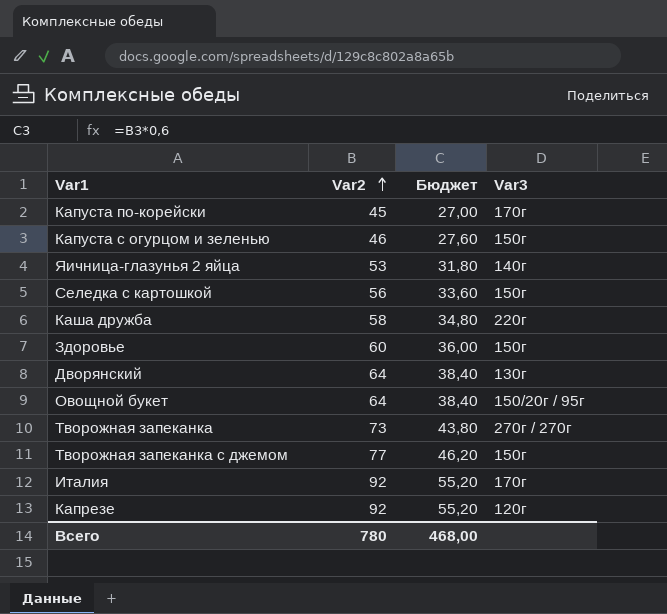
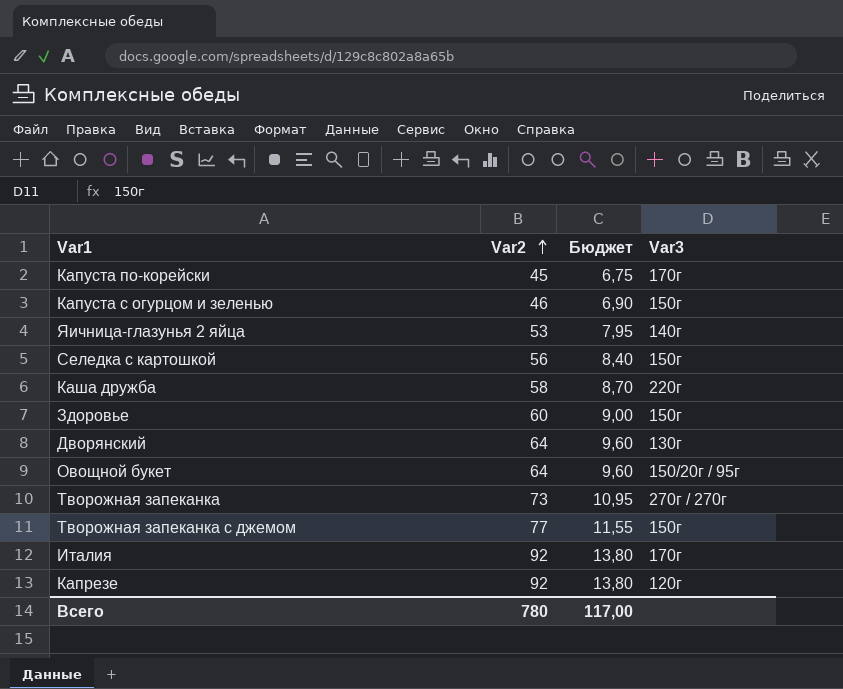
column Бюджет | formula: [Var2] * 0,6 -> [Var2] * 0,15
Всего | Бюджет: 468,00 -> 117,00

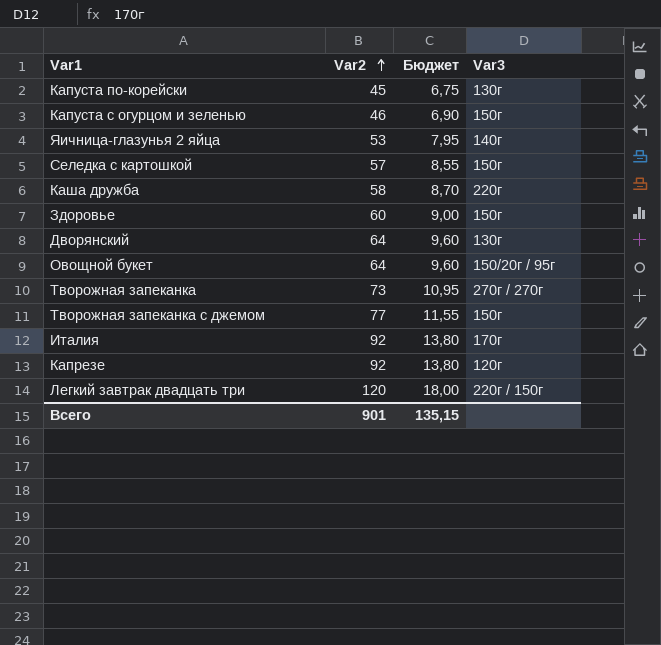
Капуста по-корейски | Var3: 170г -> 130г
Селедка с картошкой | Var2: 56 -> 57
Селедка с картошкой | Бюджет: 8,40 -> 8,55
row Легкий завтрак двадцать три: none -> 120 | 18,00 | 220г / 150г
Всего | Var2: 780 -> 901
Всего | Бюджет: 117,00 -> 135,15

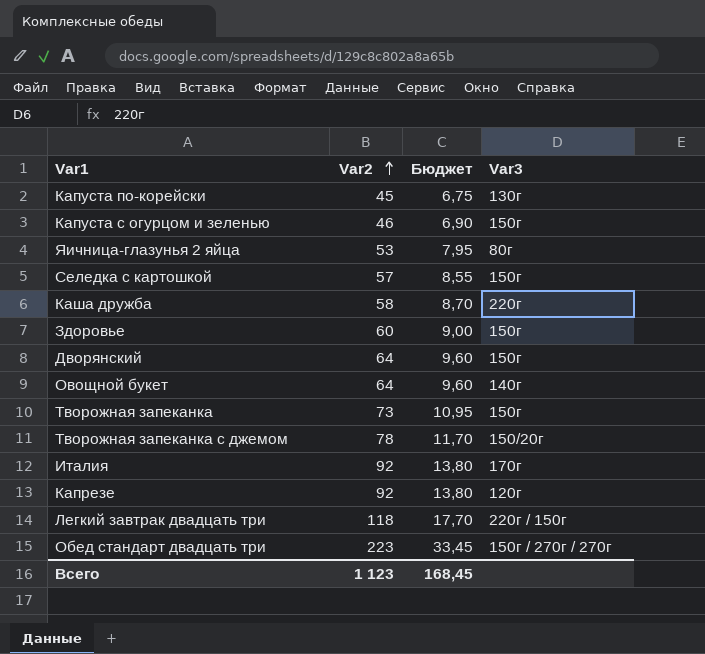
Яичница-глазунья 2 яйца | Var3: 140г -> 80г
Дворянский | Var3: 130г -> 150г
Овощной букет | Var3: 150/20г / 95г -> 140г
Творожная запеканка | Var3: 270г / 270г -> 150г
Творожная запеканка с джемом | Var2: 77 -> 78
Творожная запеканка с джемом | Бюджет: 11,55 -> 11,70
Творожная запеканка с джемом | Var3: 150г -> 150/20г
Легкий завтрак двадцать три | Var2: 120 -> 118
Легкий завтрак двадцать три | Бюджет: 18,00 -> 17,70
row Обед стандарт двадцать три: none -> 223 | 33,45 | 150г / 270г / 270г
Всего | Var2: 901 -> 1 123
Всего | Бюджет: 135,15 -> 168,45

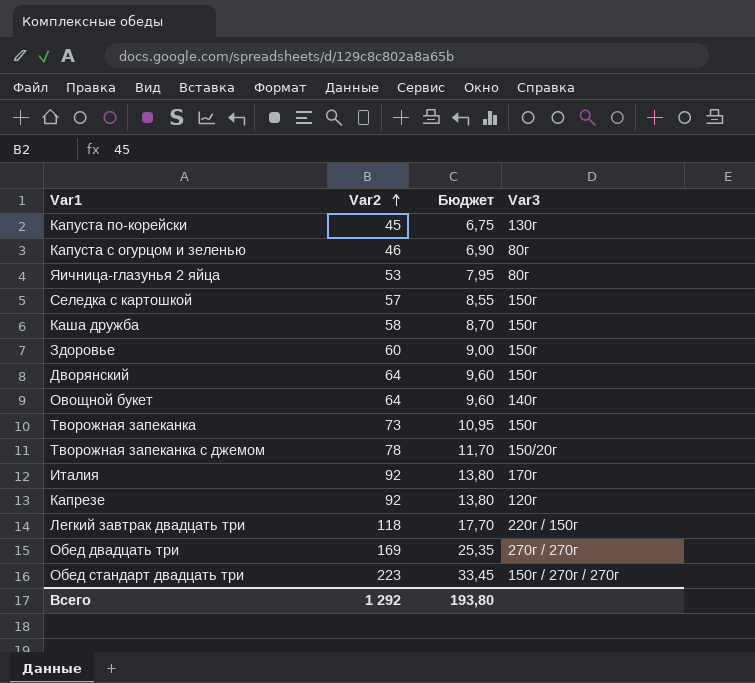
Капуста с огурцом и зеленью | Var3: 150г -> 80г
Каша дружба | Var3: 220г -> 150г
row Обед двадцать три: none -> 169 | 25,35 | 270г / 270г
Всего | Var2: 1 123 -> 1 292
Всего | Бюджет: 168,45 -> 193,80

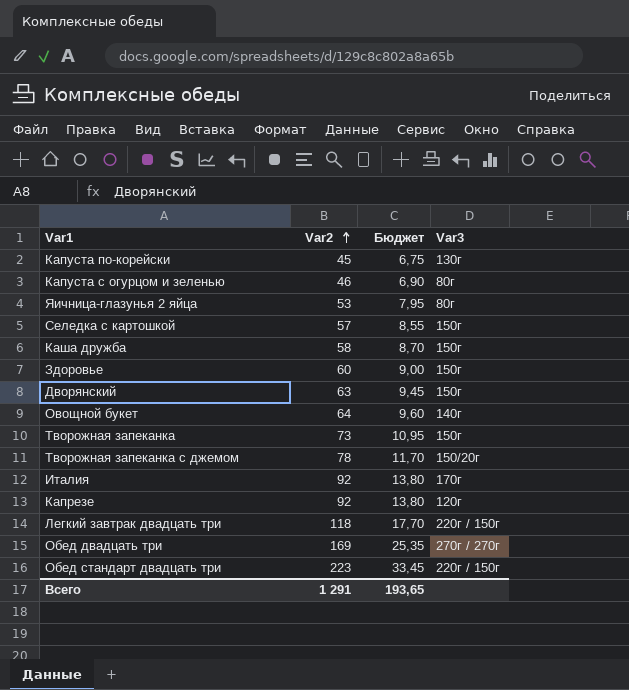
Дворянский | Var2: 64 -> 63
Дворянский | Бюджет: 9,60 -> 9,45
Обед стандарт двадцать три | Var3: 150г / 270г / 270г -> 220г / 150г
Всего | Var2: 1 292 -> 1 291
Всего | Бюджет: 193,80 -> 193,65

